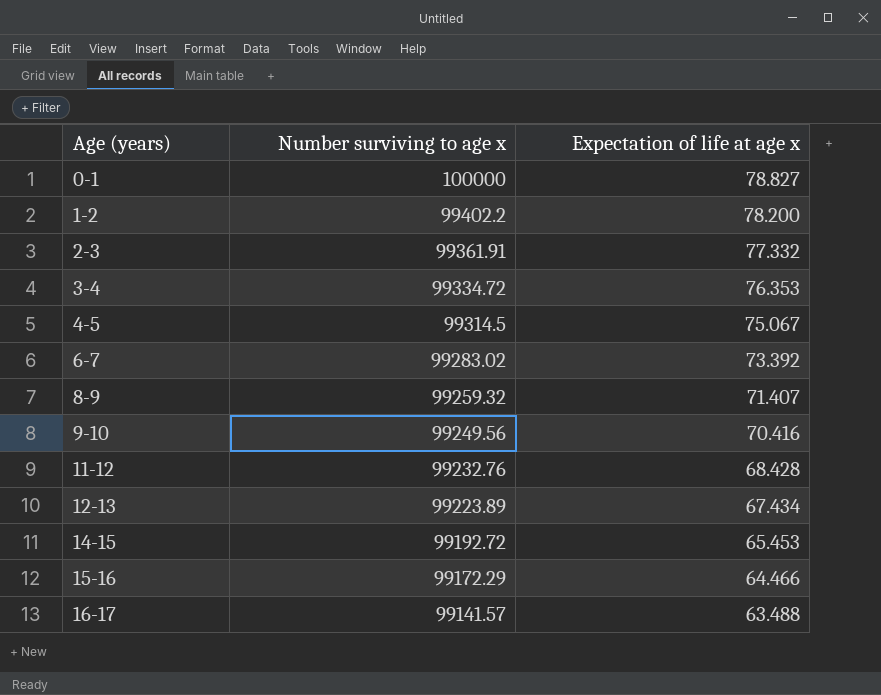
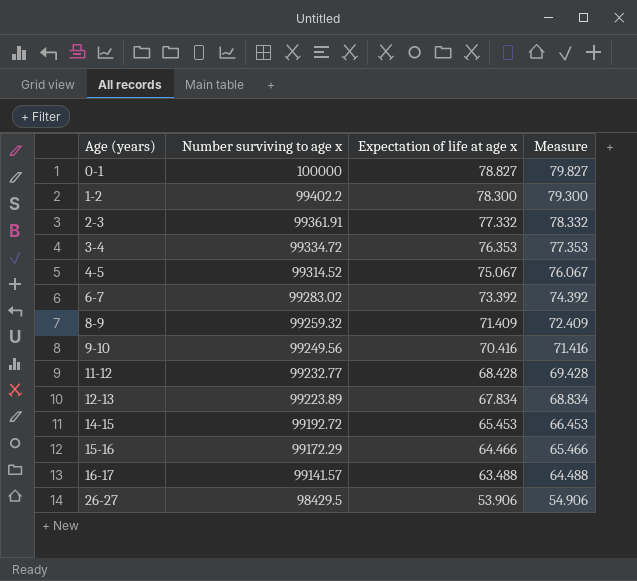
column Measure | formula: none -> [Expectation of life at age x] + 1
1-2 | Expectation of life at age x: 78.200 -> 78.300
4-5 | Number surviving to age x: 99314.5 -> 99314.52
8-9 | Expectation of life at age x: 71.407 -> 71.409
11-12 | Number surviving to age x: 99232.76 -> 99232.77
12-13 | Expectation of life at age x: 67.434 -> 67.834
row 26-27: none -> 98429.5 | 53.906 | 54.906

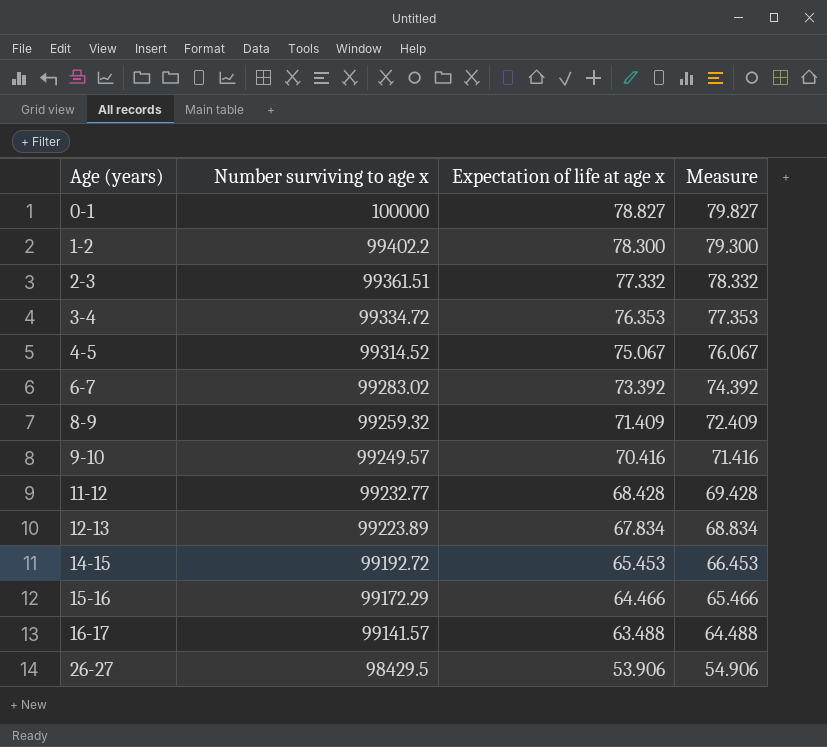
2-3 | Number surviving to age x: 99361.91 -> 99361.51
9-10 | Number surviving to age x: 99249.56 -> 99249.57

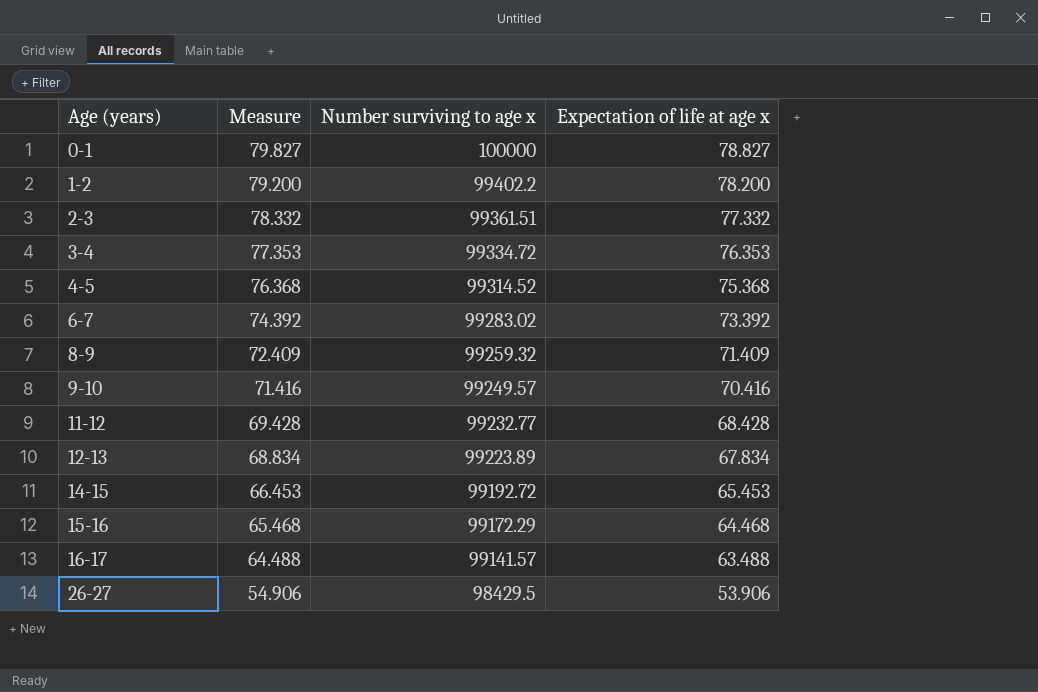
column Measure | position: 4 -> 2
1-2 | Measure: 79.300 -> 79.200
1-2 | Expectation of life at age x: 78.300 -> 78.200
4-5 | Measure: 76.067 -> 76.368
4-5 | Expectation of life at age x: 75.067 -> 75.368
15-16 | Measure: 65.466 -> 65.468
15-16 | Expectation of life at age x: 64.466 -> 64.468

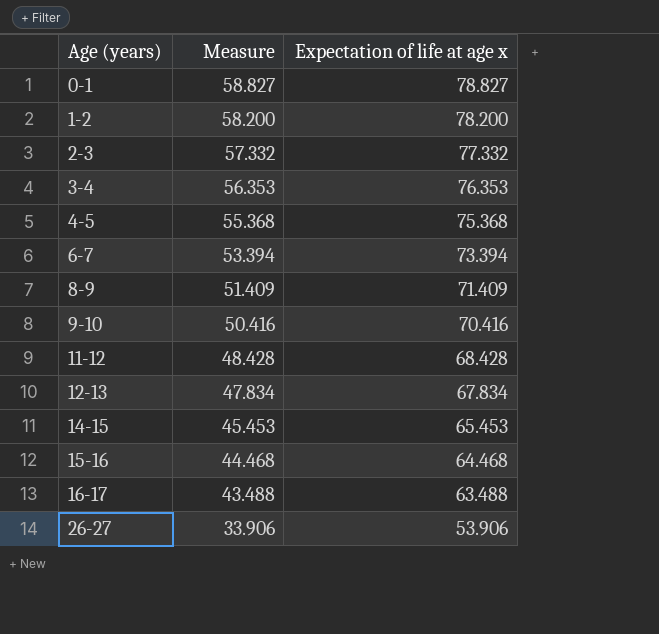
column Number surviving to age x | position: 3 -> none
column Measure | formula: [Expectation of life at age x] + 1 -> [Expectation of life at age x] - 20
6-7 | Expectation of life at age x: 73.392 -> 73.394

